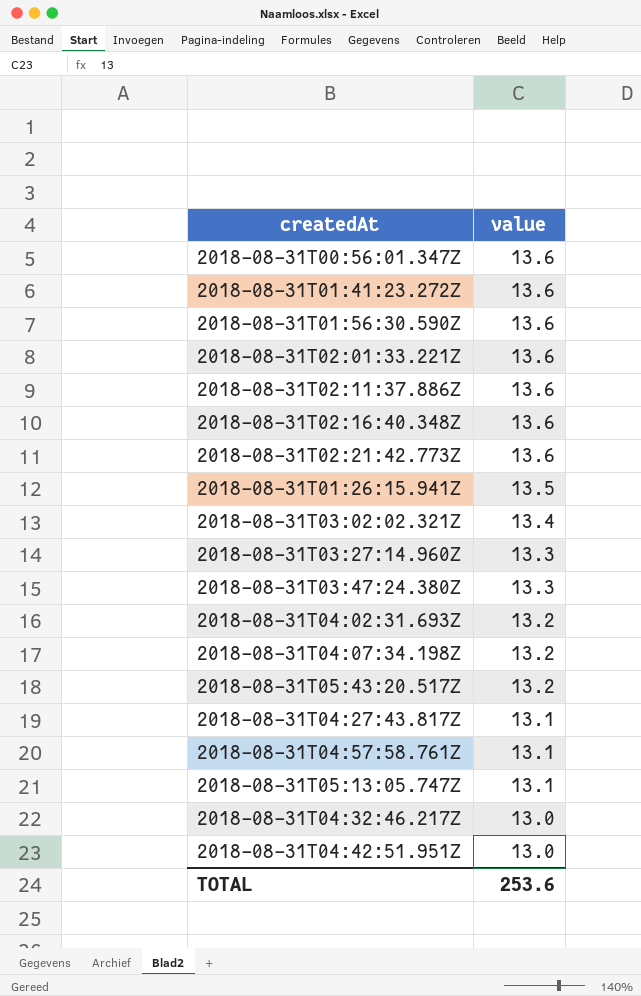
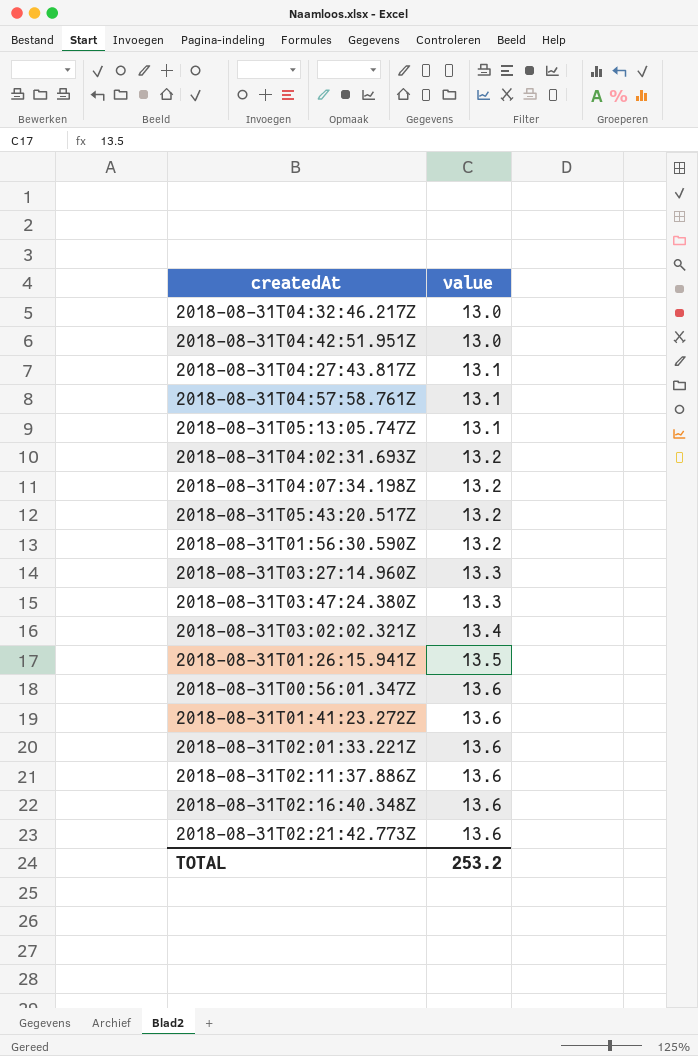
row order: value descending -> value ascending
2018-08-31T01:56:30.590Z | value: 13.6 -> 13.2
TOTAL | value: 253.6 -> 253.2

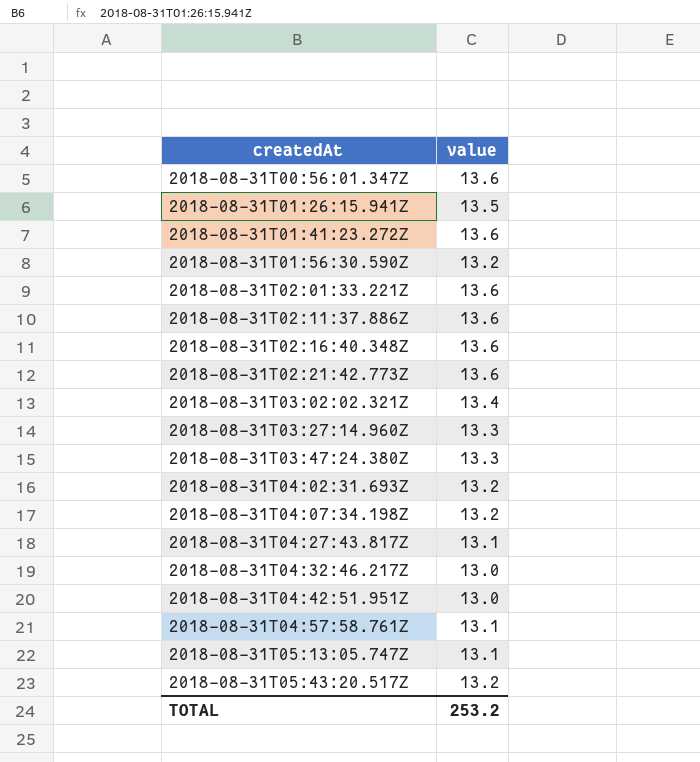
row order: value ascending -> createdAt ascending

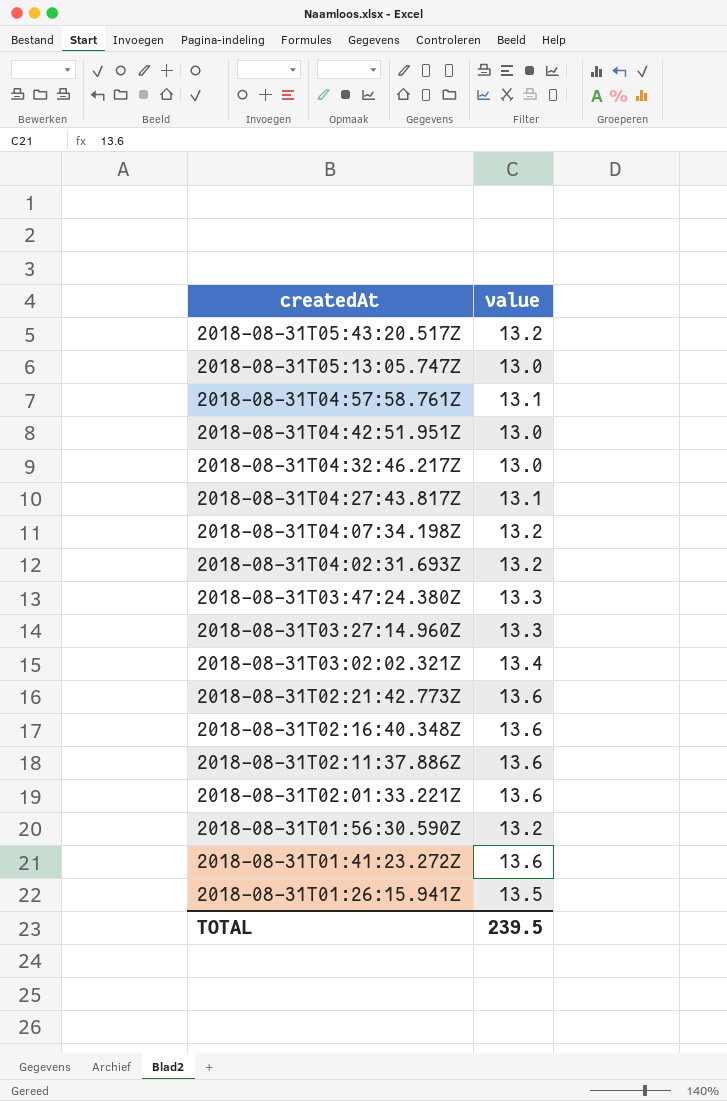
row order: createdAt ascending -> createdAt descending
row 2018-08-31T00:56:01.347Z: 13.6 -> none
2018-08-31T05:13:05.747Z | value: 13.1 -> 13.0
TOTAL | value: 253.2 -> 239.5

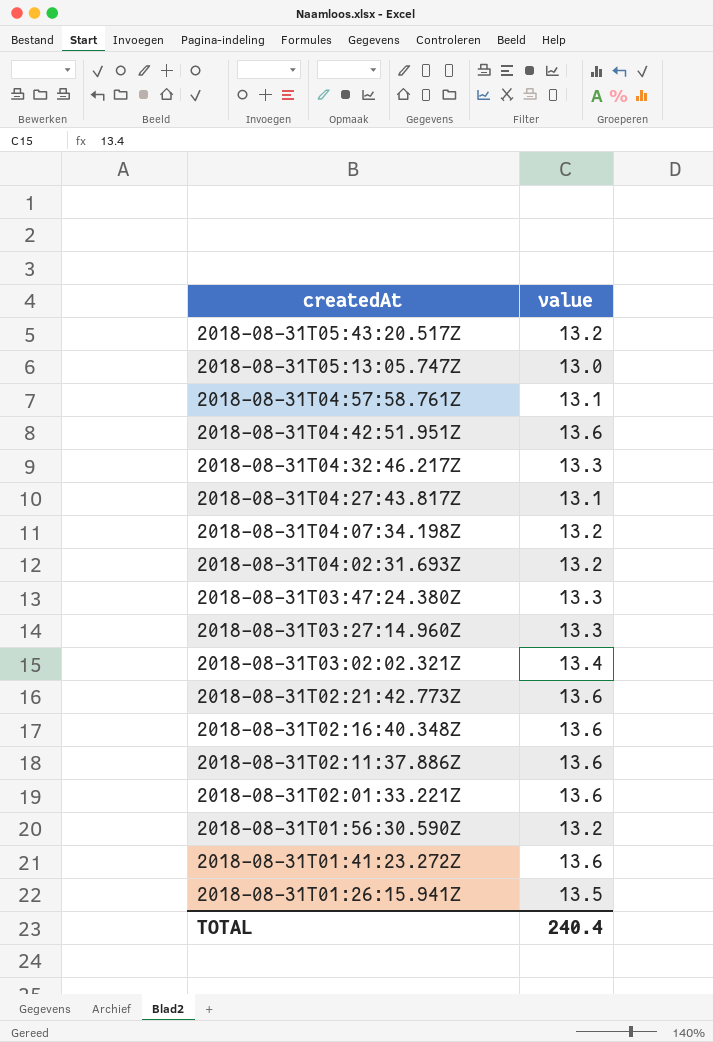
2018-08-31T04:42:51.951Z | value: 13.0 -> 13.6
2018-08-31T04:32:46.217Z | value: 13.0 -> 13.3
TOTAL | value: 239.5 -> 240.4

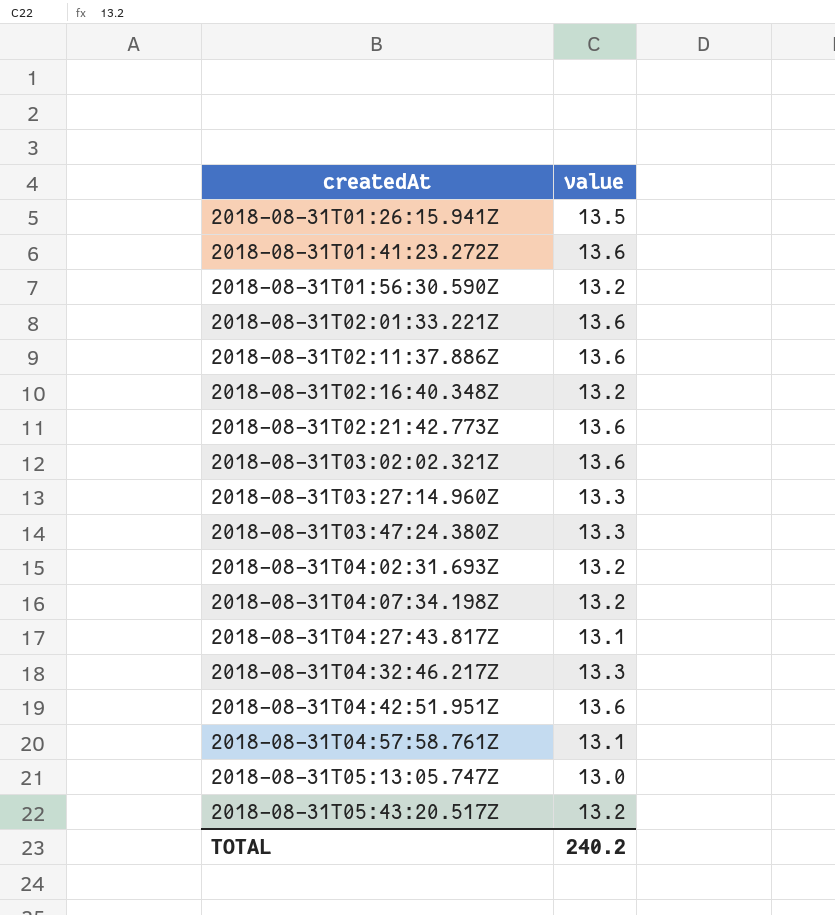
row order: createdAt descending -> createdAt ascending
2018-08-31T02:16:40.348Z | value: 13.6 -> 13.2
2018-08-31T03:02:02.321Z | value: 13.4 -> 13.6
TOTAL | value: 240.4 -> 240.2

